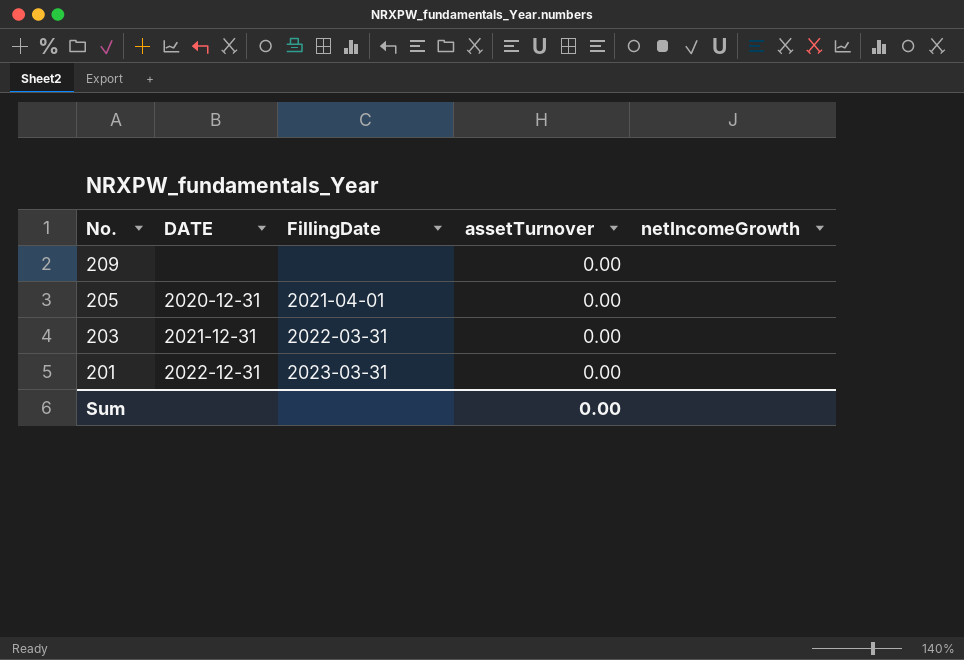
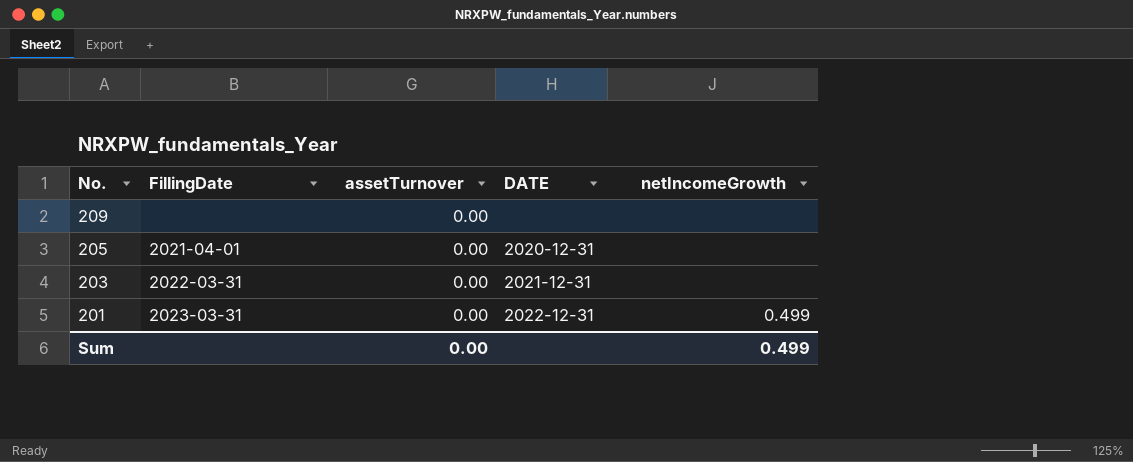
column DATE | position: 2 -> 4
201 | netIncomeGrowth: none -> 0.499
Sum | netIncomeGrowth: none -> 0.499

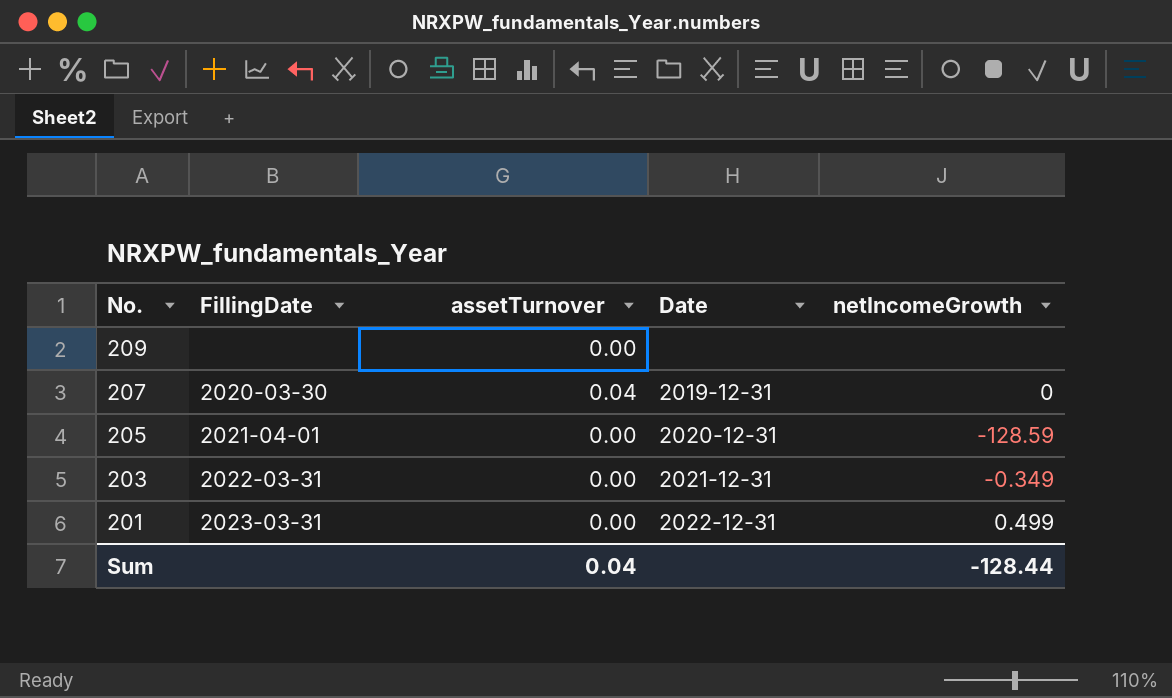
column name: DATE -> Date
row 207: none -> 2020-03-30 | 0.04 | 2019-12-31 | 0
205 | netIncomeGrowth: none -> -128.59
203 | netIncomeGrowth: none -> -0.349
Sum | assetTurnover: 0.00 -> 0.04
Sum | netIncomeGrowth: 0.499 -> -128.44

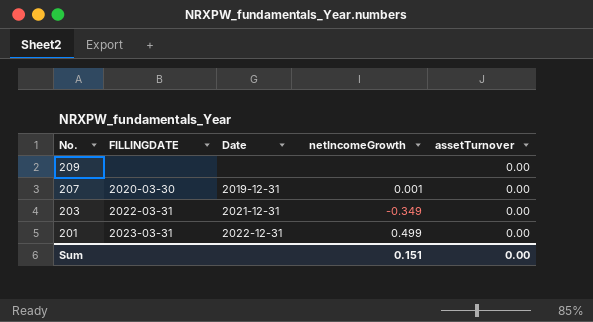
column name: FillingDate -> FILLINGDATE
column assetTurnover | position: 3 -> 5
row 205: 2021-04-01 | 0.00 | 2020-12-31 | -128.59 -> none
207 | netIncomeGrowth: 0 -> 0.001
207 | assetTurnover: 0.04 -> 0.00
Sum | netIncomeGrowth: -128.44 -> 0.151
Sum | assetTurnover: 0.04 -> 0.00

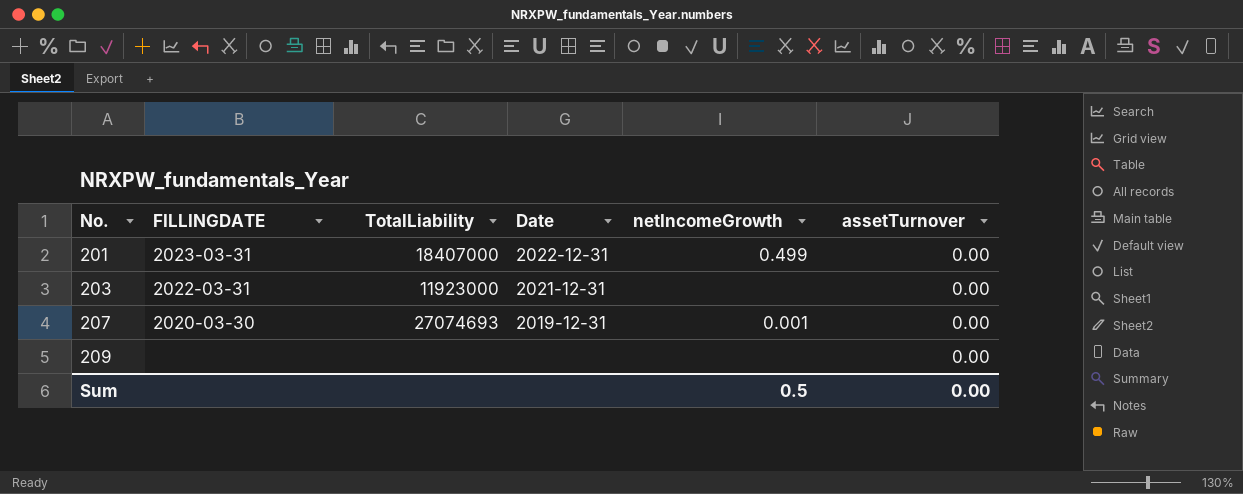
row order: No. descending -> No. ascending
column TotalLiability | position: none -> 3
203 | netIncomeGrowth: -0.349 -> none
Sum | netIncomeGrowth: 0.151 -> 0.5

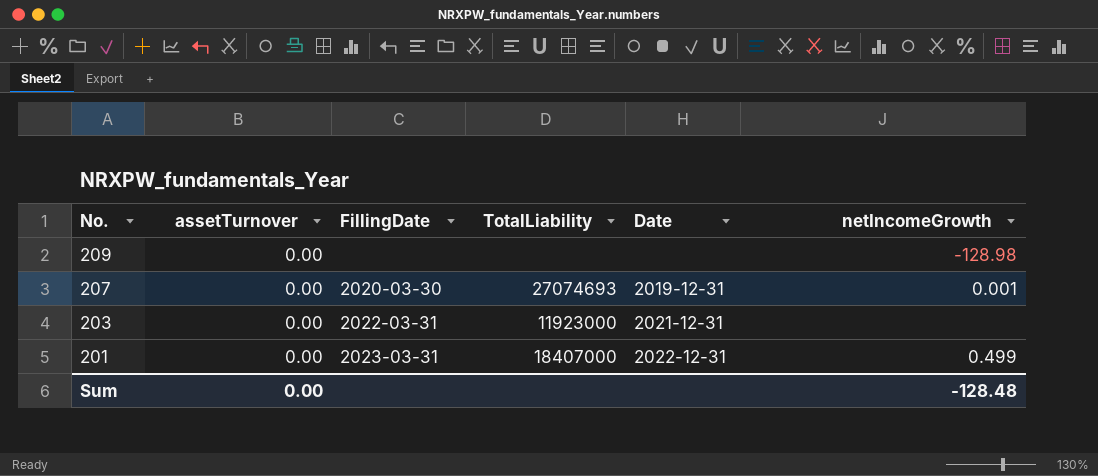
row order: No. ascending -> No. descending
column assetTurnover | position: 6 -> 2
column name: FILLINGDATE -> FillingDate
209 | netIncomeGrowth: none -> -128.98
Sum | netIncomeGrowth: 0.5 -> -128.48

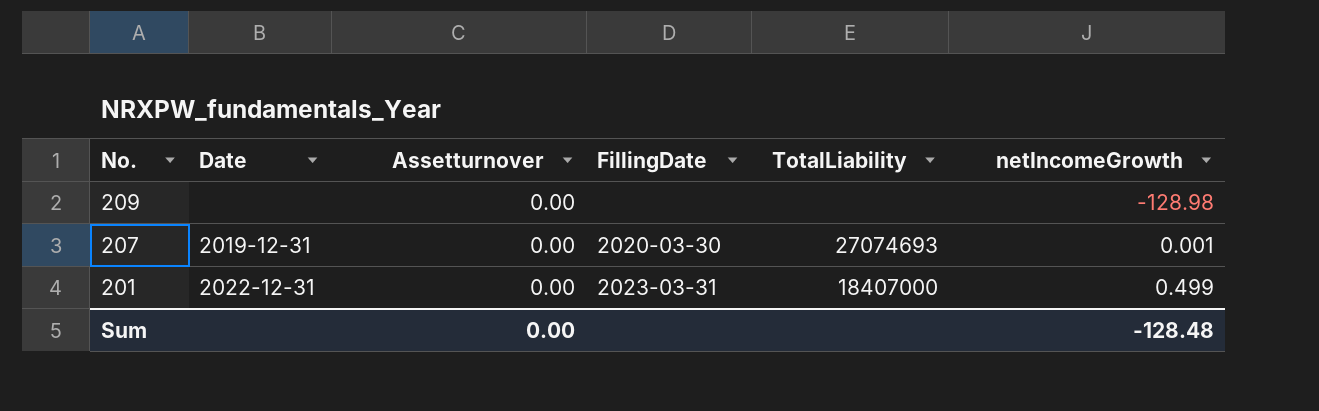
column Date | position: 5 -> 2
column name: assetTurnover -> Assetturnover
row 203: 0.00 | 2022-03-31 | 11923000 | 2021-12-31 | none -> none

